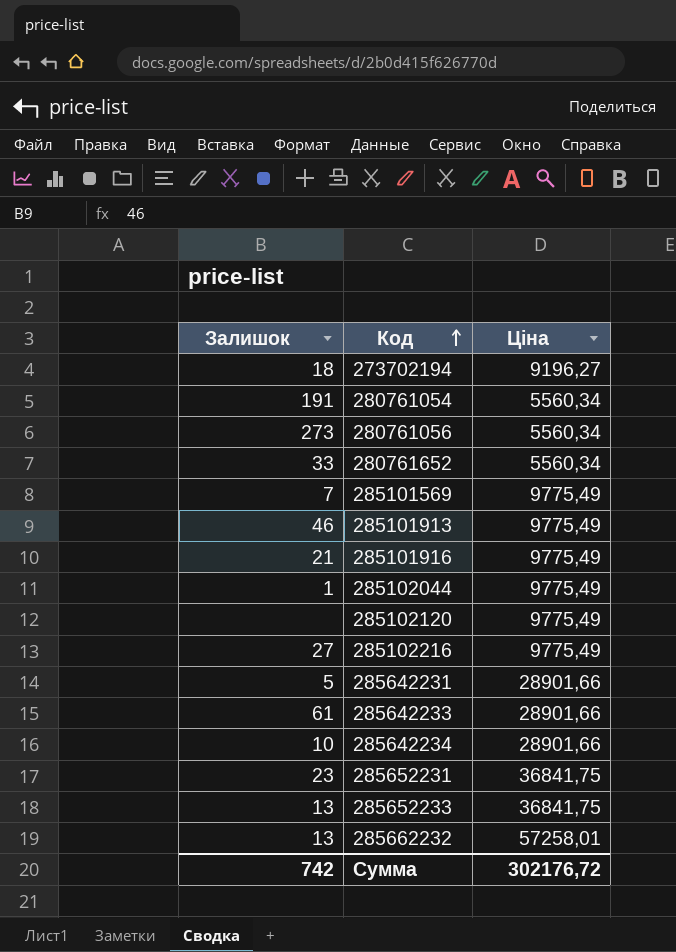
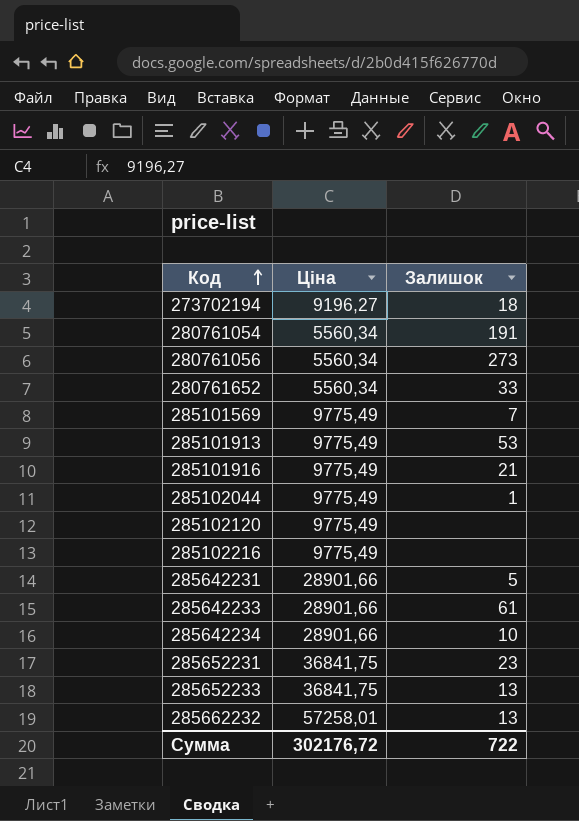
column Залишок | position: 1 -> 3
285101913 | Залишок: 46 -> 53
285102216 | Залишок: 27 -> none
Сумма | Залишок: 742 -> 722

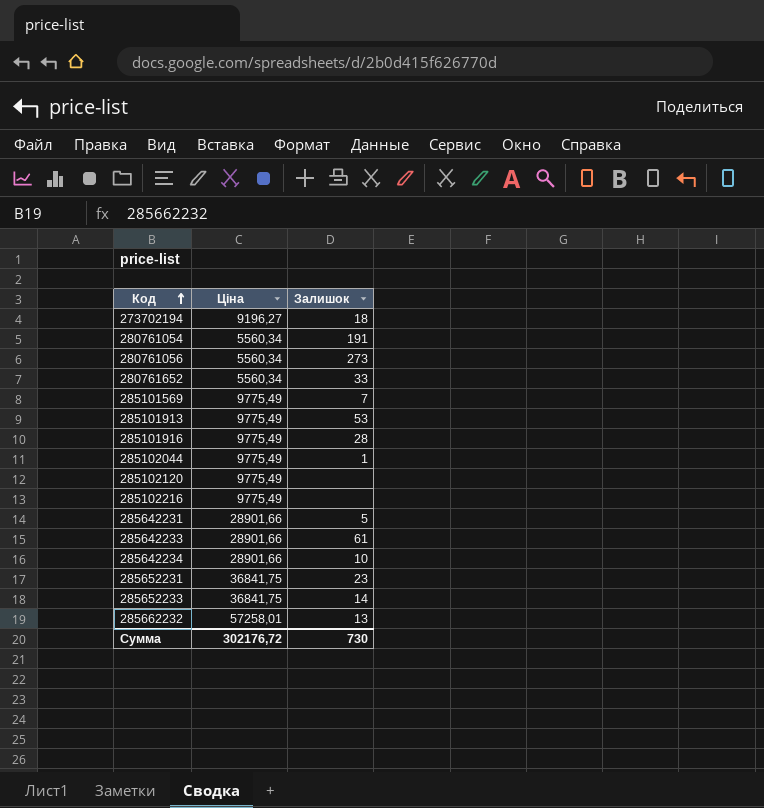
285101916 | Залишок: 21 -> 28
285652233 | Залишок: 13 -> 14
Сумма | Залишок: 722 -> 730

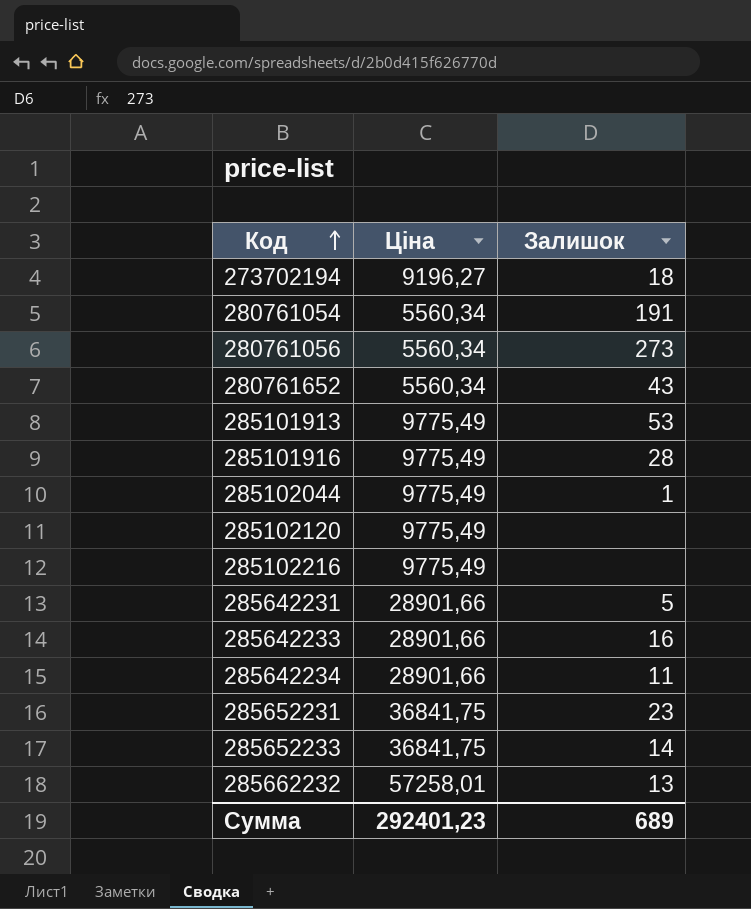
row 285101569: 9775,49 | 7 -> none
280761652 | Залишок: 33 -> 43
285642233 | Залишок: 61 -> 16
285642234 | Залишок: 10 -> 11
Сумма | Ціна: 302176,72 -> 292401,23
Сумма | Залишок: 730 -> 689

